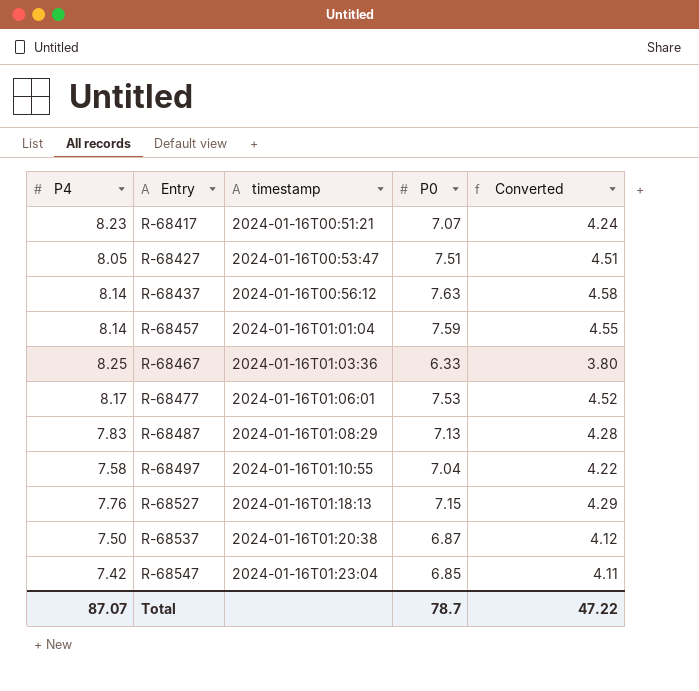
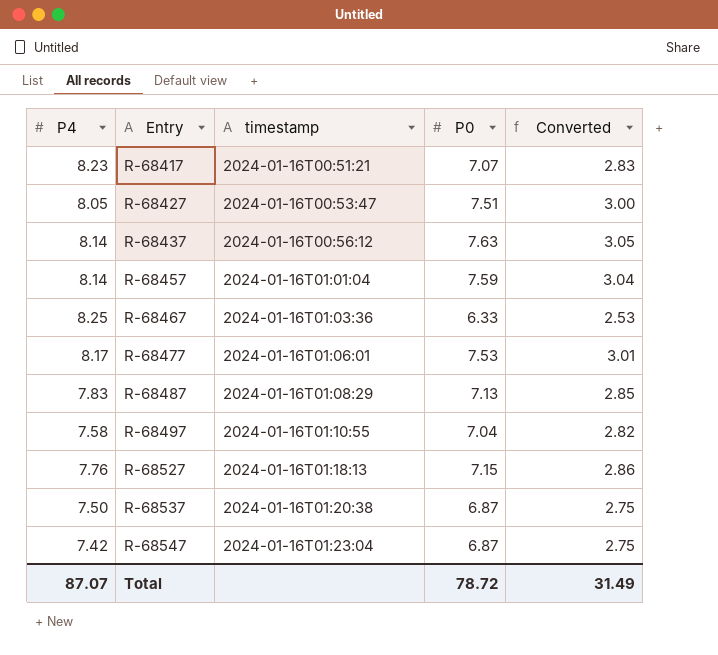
column Converted | formula: [P0] * 0.6 -> [P0] * 0.4
R-68547 | P0: 6.85 -> 6.87
Total | P0: 78.7 -> 78.72
Total | Converted: 47.22 -> 31.49

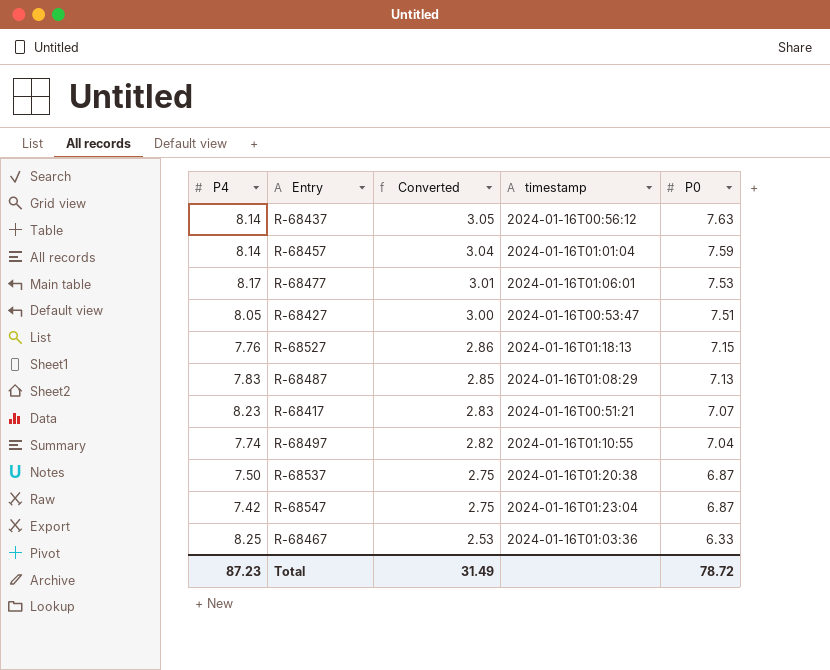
row order: Entry ascending -> Converted descending
column Converted | position: 5 -> 3
R-68497 | P4: 7.58 -> 7.74
Total | P4: 87.07 -> 87.23

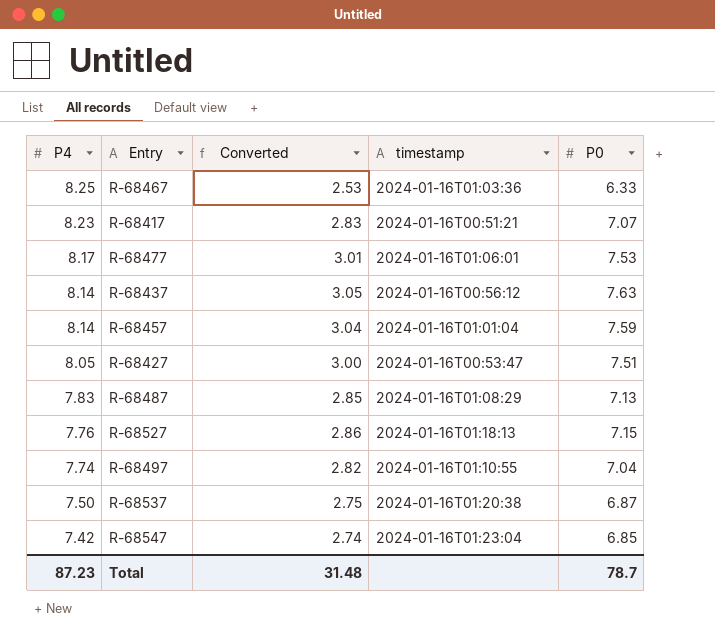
row order: Converted descending -> P4 descending
R-68547 | Converted: 2.75 -> 2.74
R-68547 | P0: 6.87 -> 6.85
Total | Converted: 31.49 -> 31.48
Total | P0: 78.72 -> 78.7

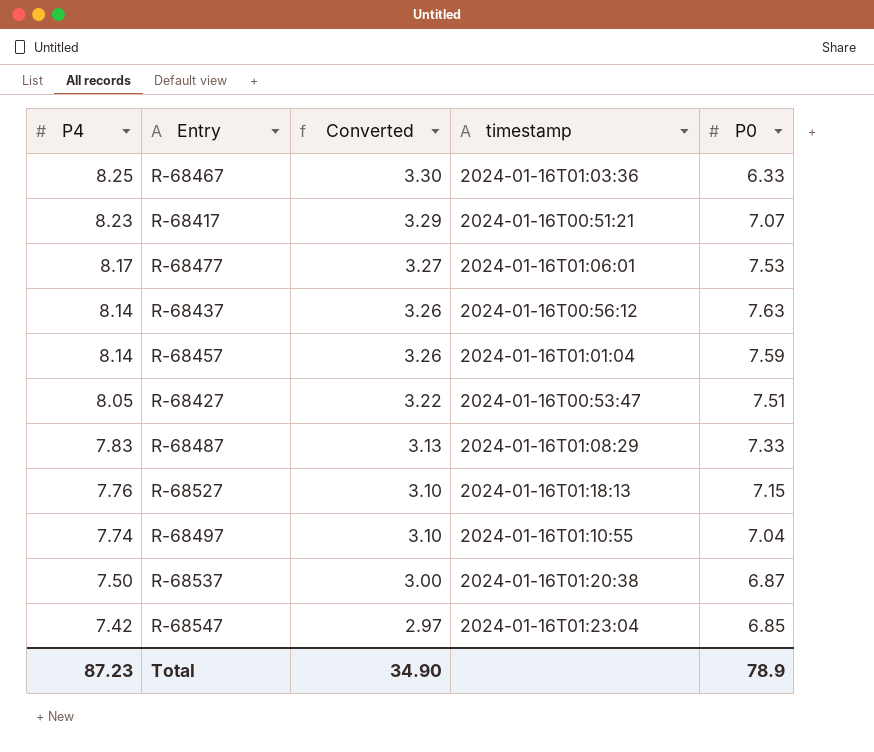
column Converted | formula: [P0] * 0.4 -> [P4] * 0.4
R-68487 | P0: 7.13 -> 7.33
Total | Converted: 31.48 -> 34.90
Total | P0: 78.7 -> 78.9

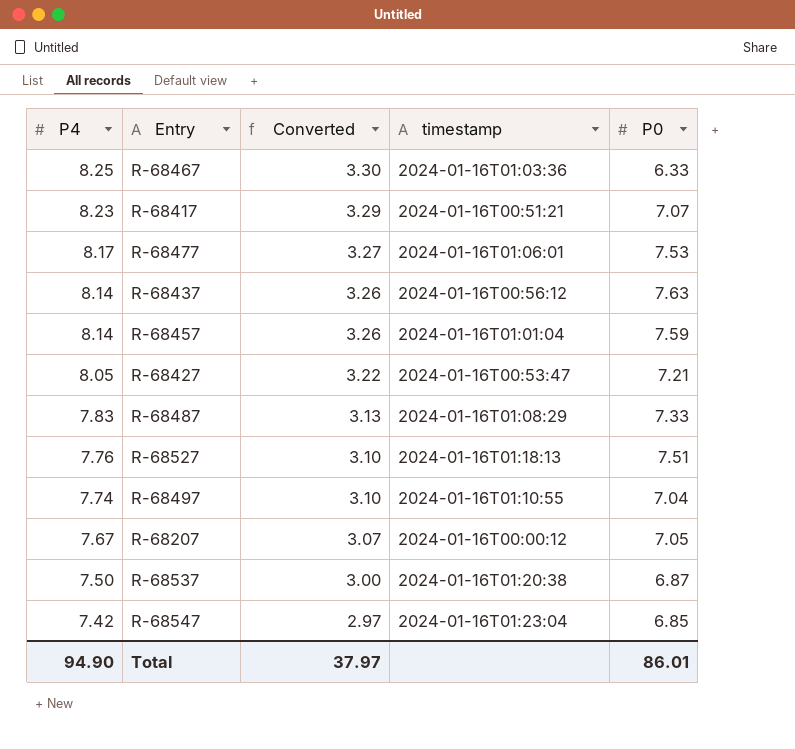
R-68427 | P0: 7.51 -> 7.21
R-68527 | P0: 7.15 -> 7.51
row R-68207: none -> 7.67 | 3.07 | 2024-01-16T00:00:12 | 7.05
Total | P4: 87.23 -> 94.90
Total | Converted: 34.90 -> 37.97
Total | P0: 78.9 -> 86.01

